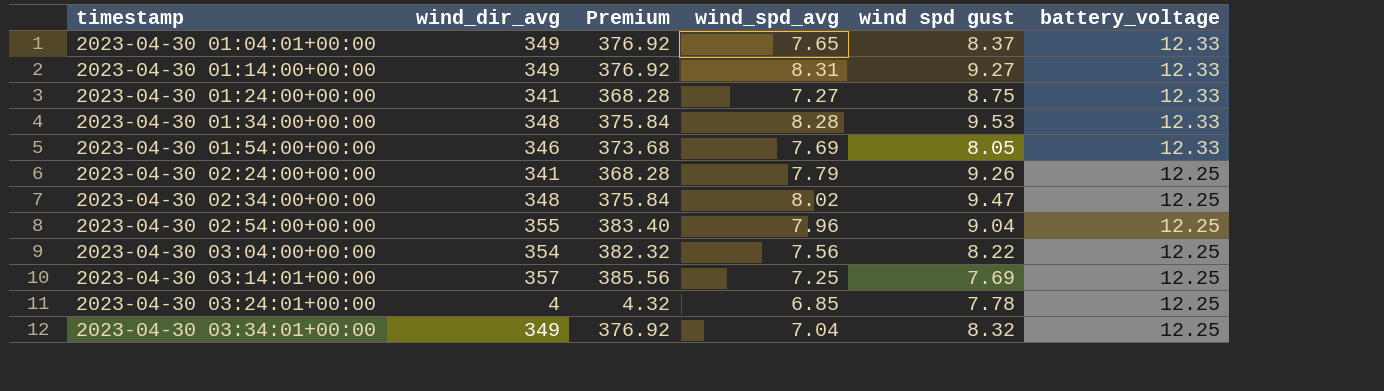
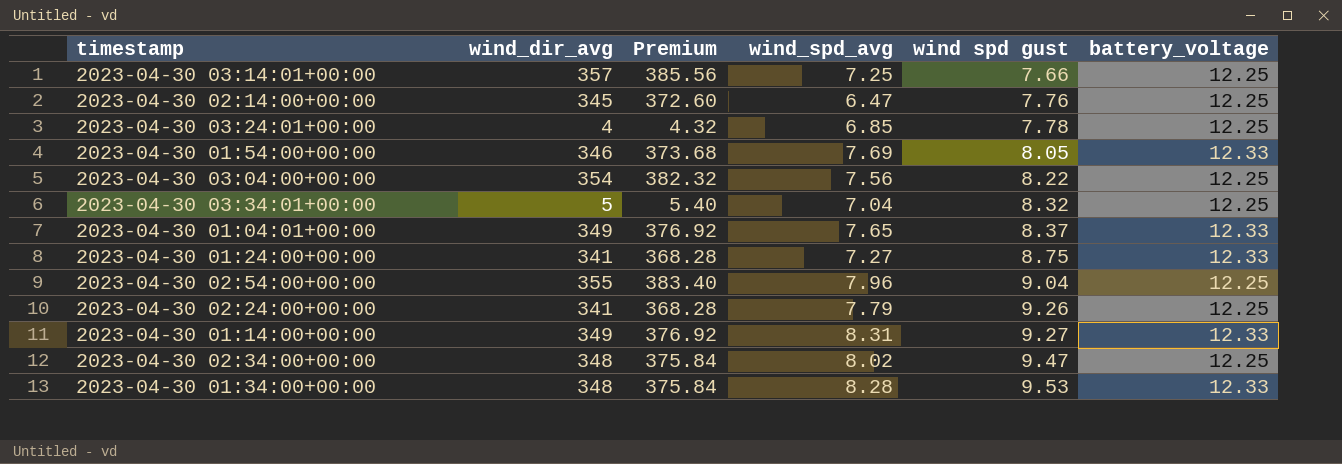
row order: timestamp ascending -> wind spd gust ascending
2023-04-30 03:14:01+00:00 | wind spd gust: 7.69 -> 7.66
row 2023-04-30 02:14:00+00:00: none -> 345 | 372.60 | 6.47 | 7.76 | 12.25
2023-04-30 03:34:01+00:00 | wind_dir_avg: 349 -> 5
2023-04-30 03:34:01+00:00 | Premium: 376.92 -> 5.40

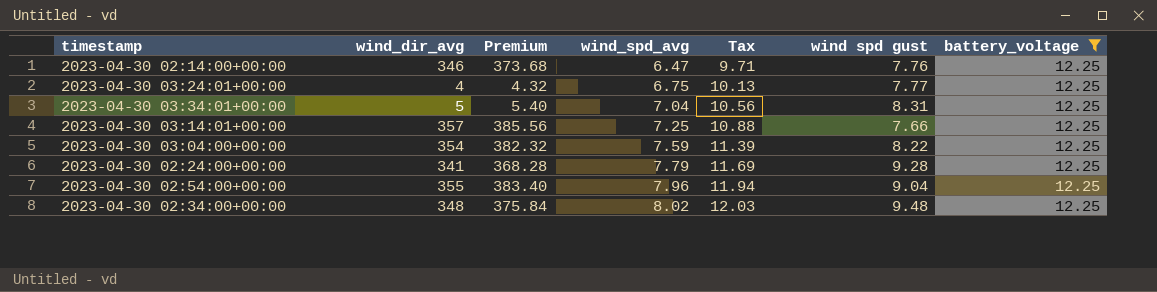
filter: none -> battery_voltage = 12.25
row order: wind spd gust ascending -> wind_spd_avg ascending
column Tax | formula: none -> [wind_spd_avg] * 1.5
2023-04-30 02:14:00+00:00 | wind_dir_avg: 345 -> 346
2023-04-30 02:14:00+00:00 | Premium: 372.60 -> 373.68
2023-04-30 03:24:01+00:00 | wind_spd_avg: 6.85 -> 6.75
2023-04-30 03:24:01+00:00 | wind spd gust: 7.78 -> 7.77
2023-04-30 03:34:01+00:00 | wind spd gust: 8.32 -> 8.31
2023-04-30 03:04:00+00:00 | wind_spd_avg: 7.56 -> 7.59
2023-04-30 02:24:00+00:00 | wind spd gust: 9.26 -> 9.28
2023-04-30 02:34:00+00:00 | wind spd gust: 9.47 -> 9.48

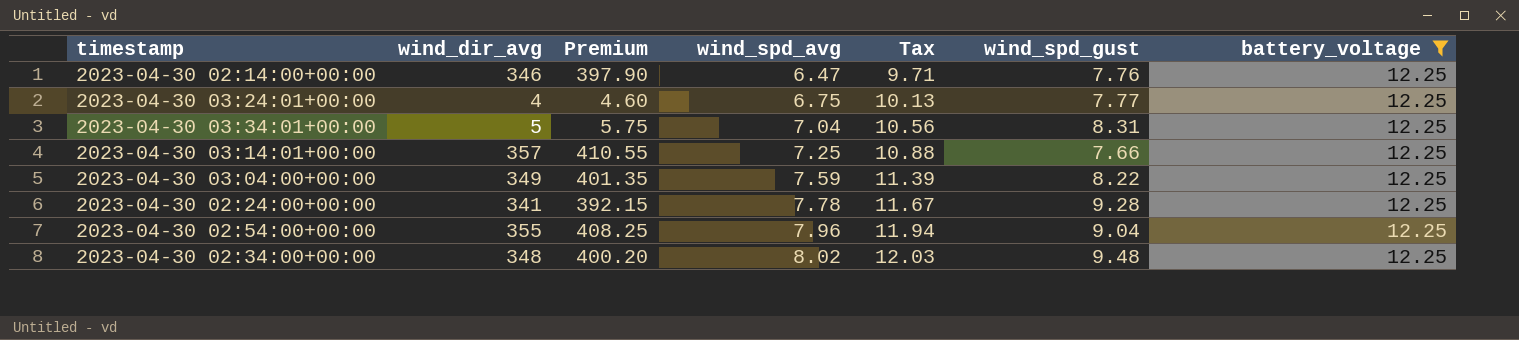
column Premium | formula: [wind_dir_avg] * 1.08 -> [wind_dir_avg] * 1.15
column name: wind spd gust -> wind_spd_gust
2023-04-30 03:04:00+00:00 | wind_dir_avg: 354 -> 349
2023-04-30 02:24:00+00:00 | wind_spd_avg: 7.79 -> 7.78
2023-04-30 02:24:00+00:00 | Tax: 11.69 -> 11.67

